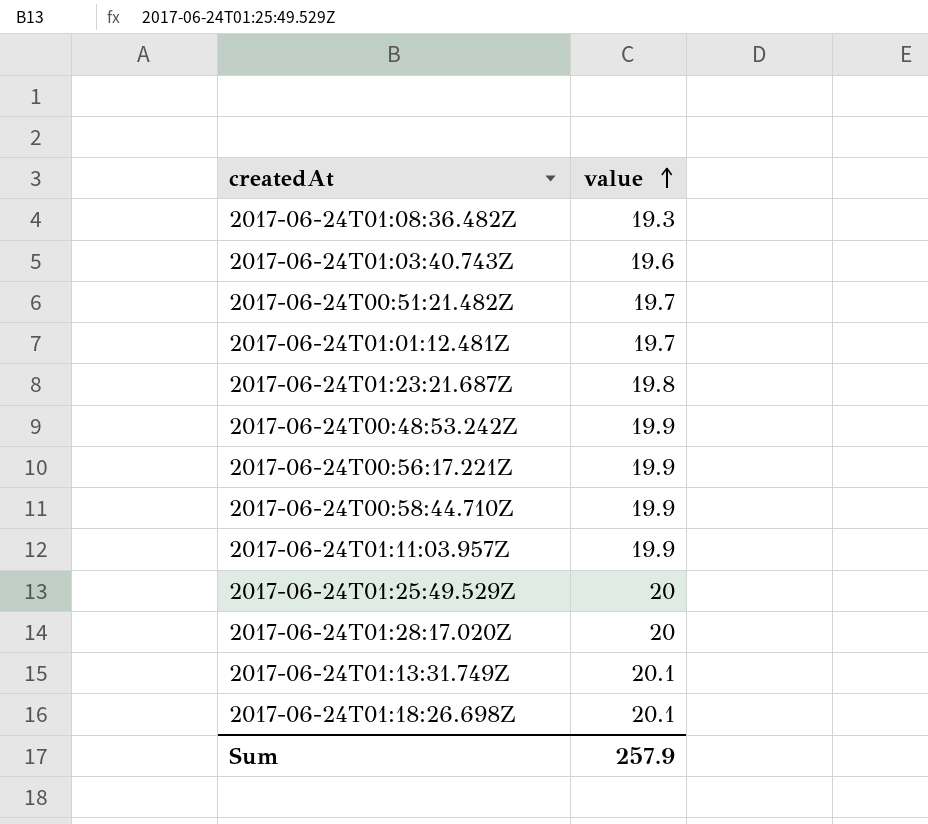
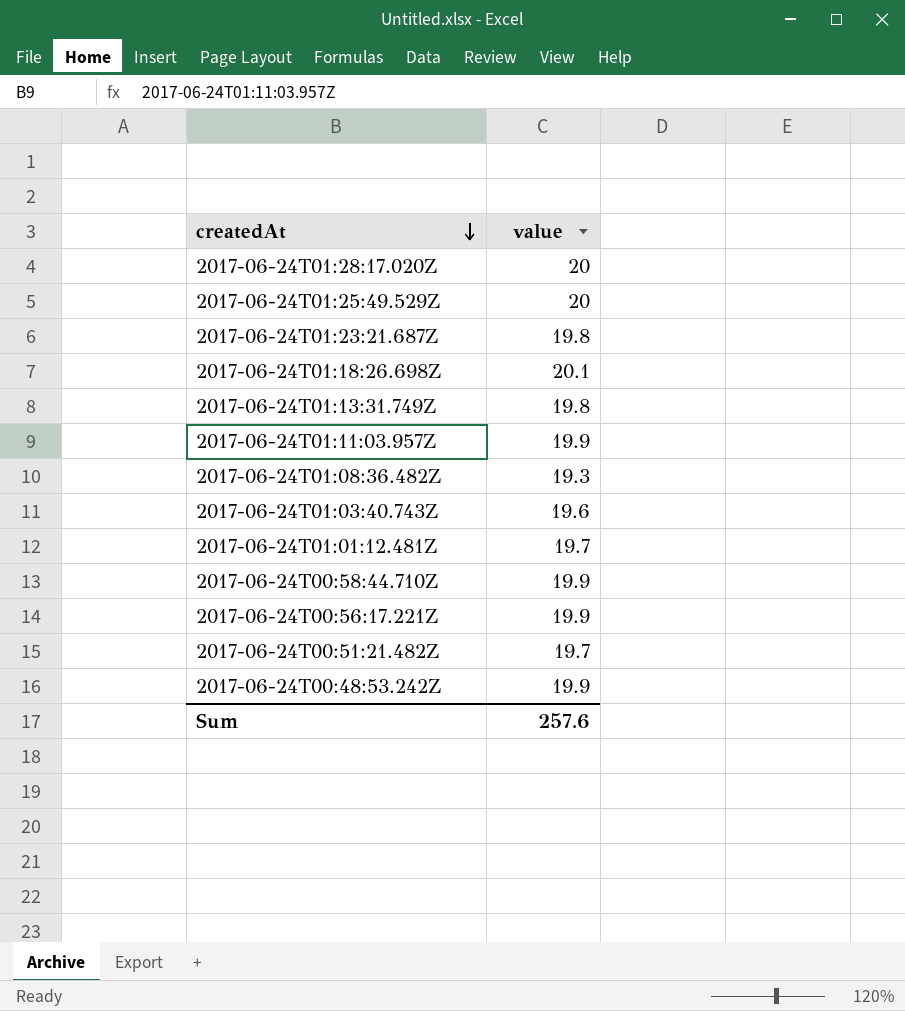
row order: value ascending -> createdAt descending
2017-06-24T01:13:31.749Z | value: 20.1 -> 19.8
Sum | value: 257.9 -> 257.6

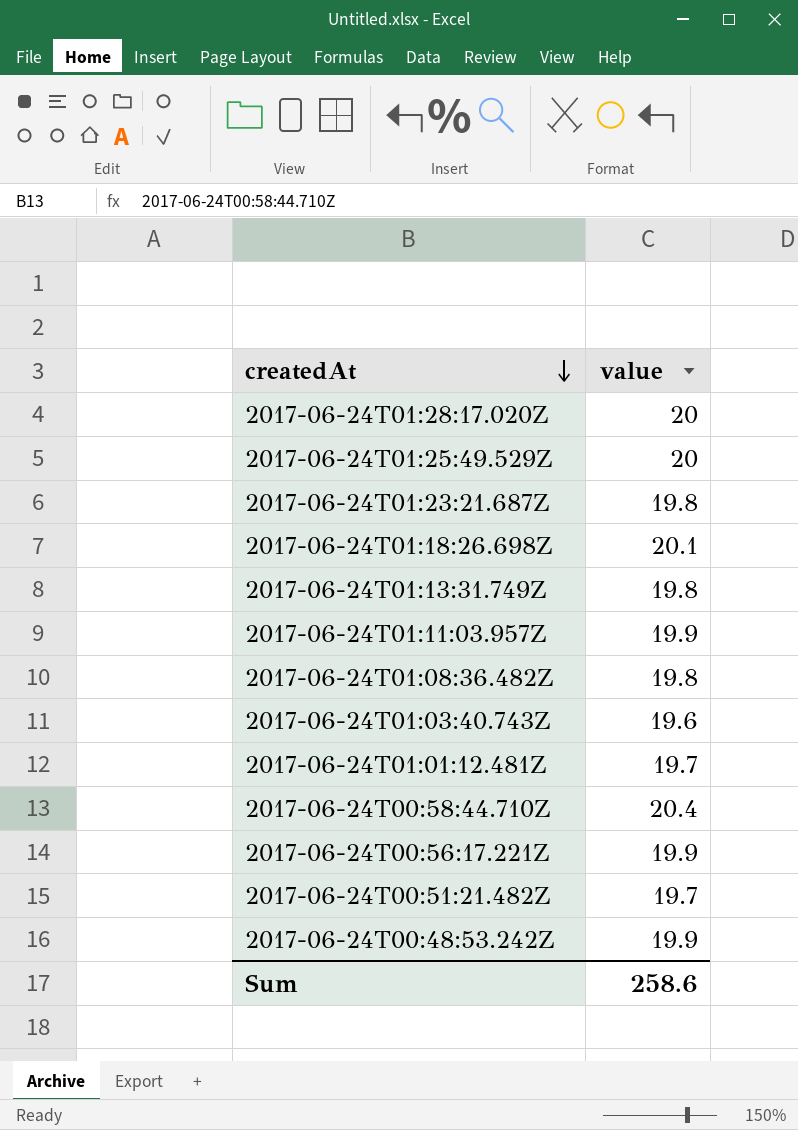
2017-06-24T01:08:36.482Z | value: 19.3 -> 19.8
2017-06-24T00:58:44.710Z | value: 19.9 -> 20.4
Sum | value: 257.6 -> 258.6

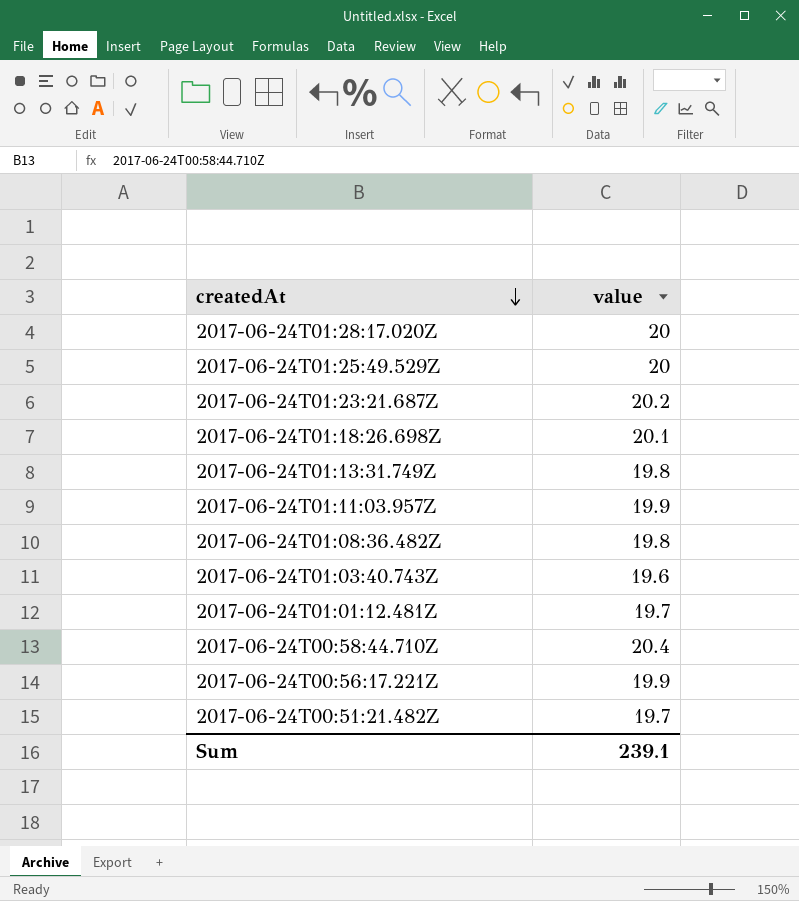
row 2017-06-24T00:48:53.242Z: 19.9 -> none
2017-06-24T01:23:21.687Z | value: 19.8 -> 20.2
Sum | value: 258.6 -> 239.1

